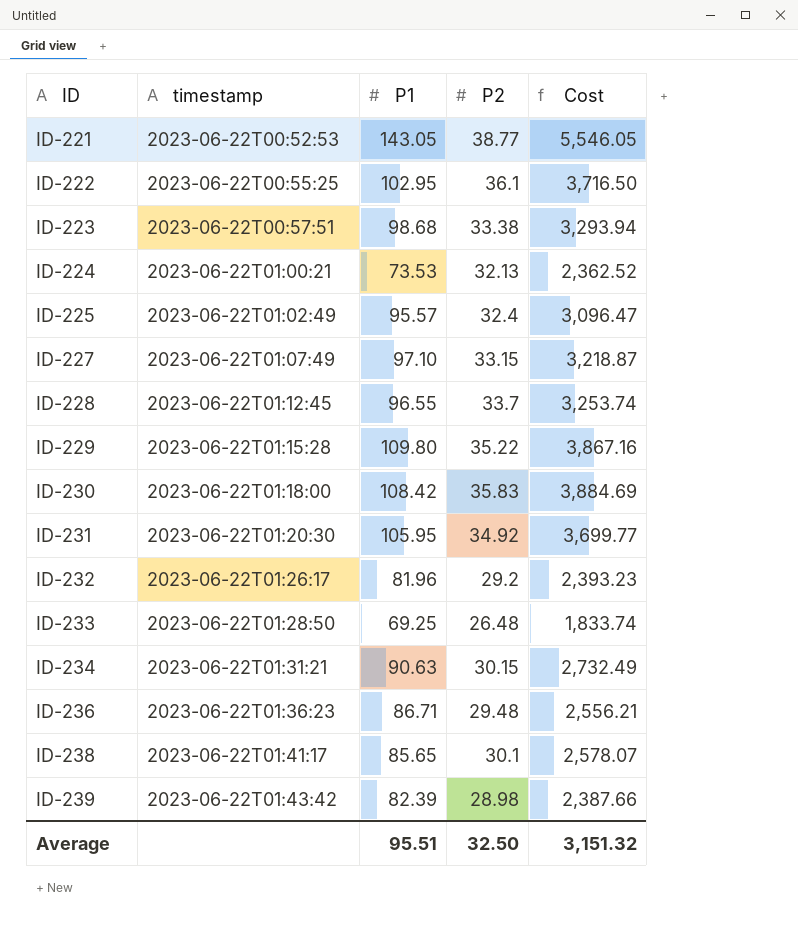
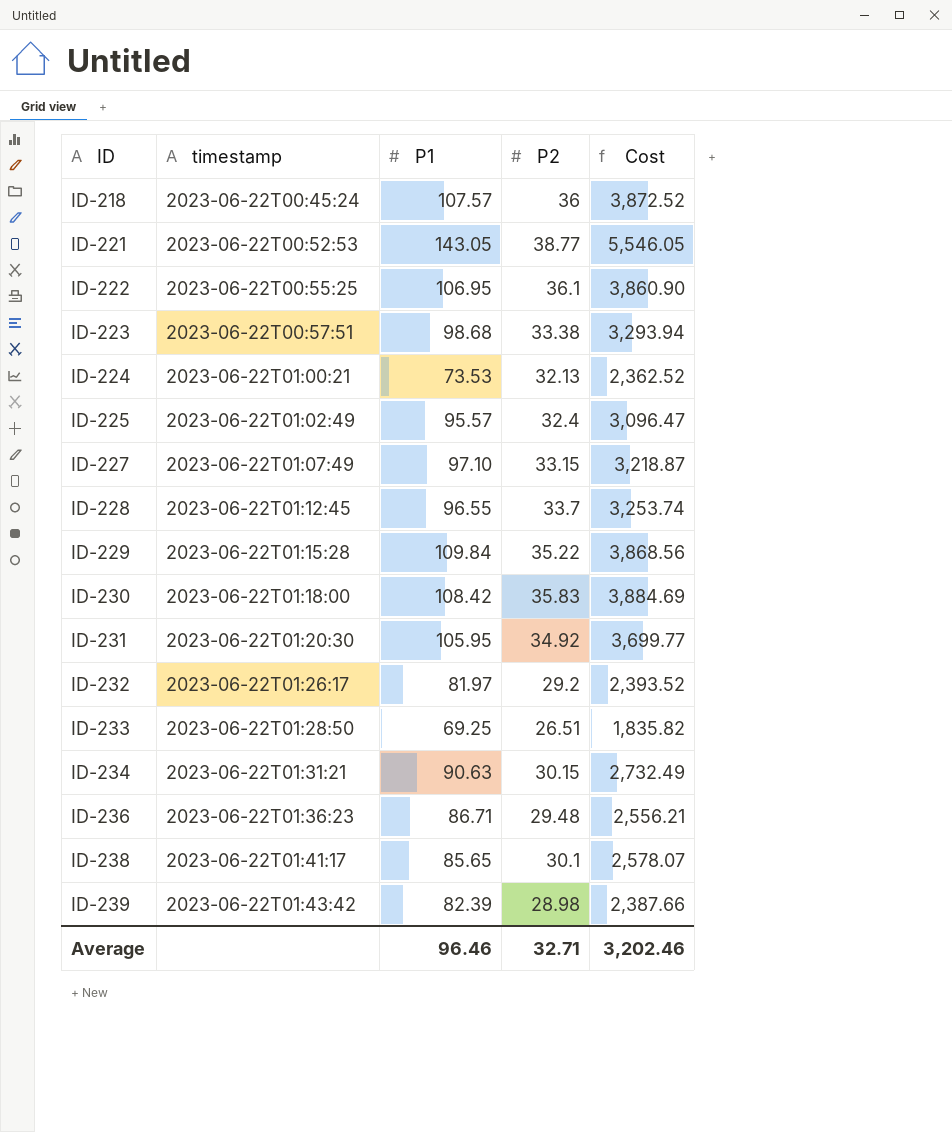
row ID-218: none -> 2023-06-22T00:45:24 | 107.57 | 36 | 3,872.52
ID-222 | P1: 102.95 -> 106.95
ID-222 | Cost: 3,716.50 -> 3,860.90
ID-229 | P1: 109.80 -> 109.84
ID-229 | Cost: 3,867.16 -> 3,868.56
ID-232 | P1: 81.96 -> 81.97
ID-232 | Cost: 2,393.23 -> 2,393.52
ID-233 | P2: 26.48 -> 26.51
ID-233 | Cost: 1,833.74 -> 1,835.82
Average | P1: 95.51 -> 96.46
Average | P2: 32.50 -> 32.71
Average | Cost: 3,151.32 -> 3,202.46

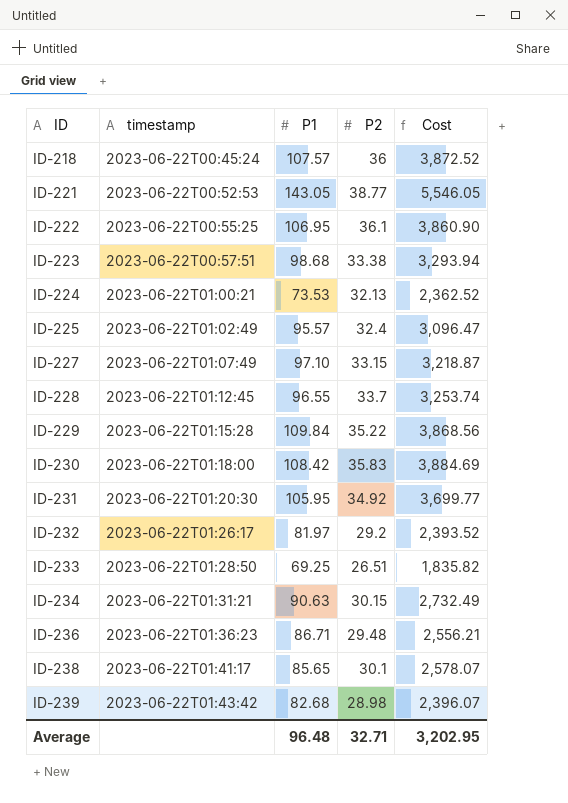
ID-239 | P1: 82.39 -> 82.68
ID-239 | Cost: 2,387.66 -> 2,396.07
Average | P1: 96.46 -> 96.48
Average | Cost: 3,202.46 -> 3,202.95

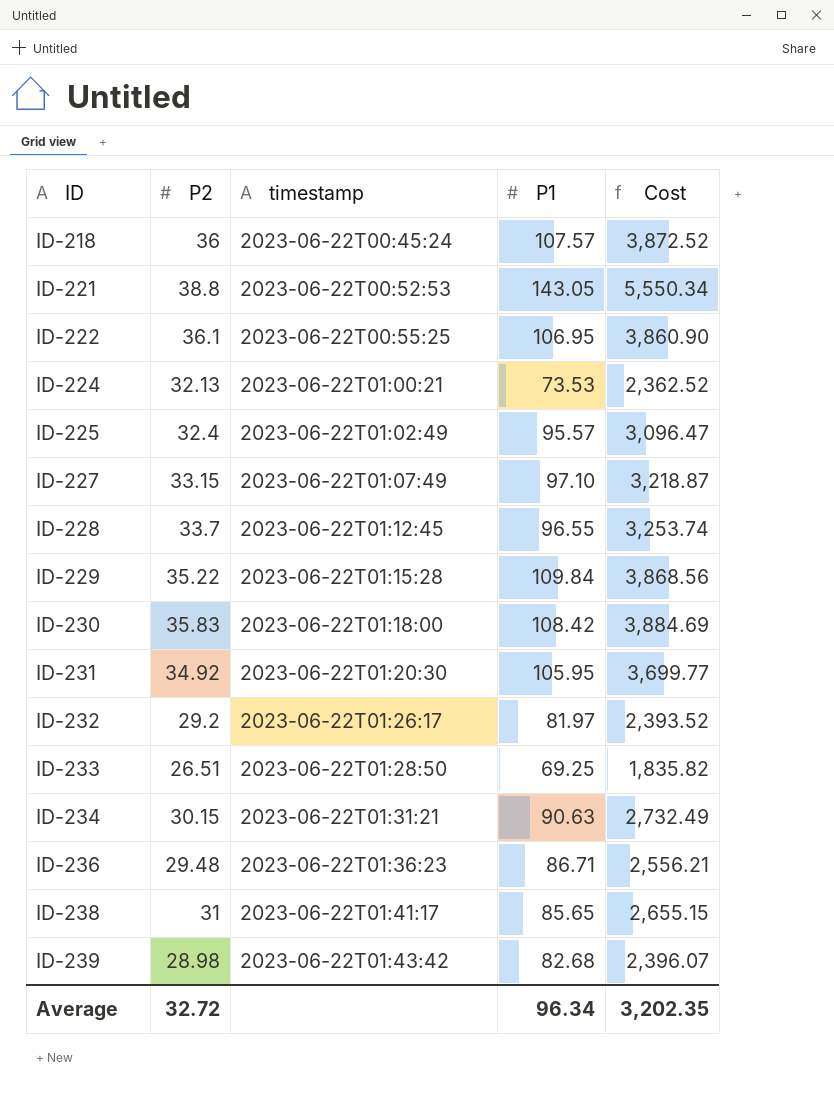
column P2 | position: 4 -> 2
row ID-223: 2023-06-22T00:57:51 | 98.68 | 33.38 | 3,293.94 -> none
ID-221 | P2: 38.77 -> 38.8
ID-221 | Cost: 5,546.05 -> 5,550.34
ID-238 | P2: 30.1 -> 31
ID-238 | Cost: 2,578.07 -> 2,655.15
Average | P2: 32.71 -> 32.72
Average | P1: 96.48 -> 96.34
Average | Cost: 3,202.95 -> 3,202.35

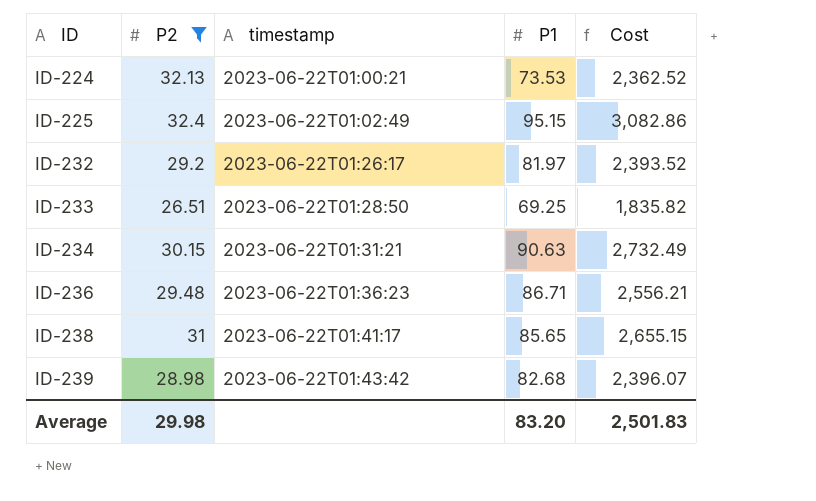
filter: none -> P2 <= 32.4
ID-225 | P1: 95.57 -> 95.15
ID-225 | Cost: 3,096.47 -> 3,082.86
Average | P2: 32.72 -> 29.98
Average | P1: 96.34 -> 83.20
Average | Cost: 3,202.35 -> 2,501.83

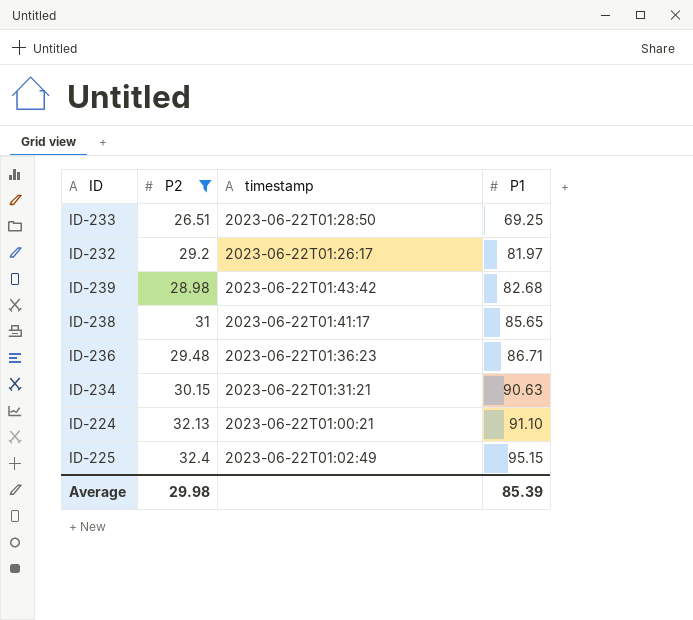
row order: ID ascending -> P1 ascending
column Cost | formula: [P2] * [P1] -> none
ID-224 | P1: 73.53 -> 91.10
Average | P1: 83.20 -> 85.39

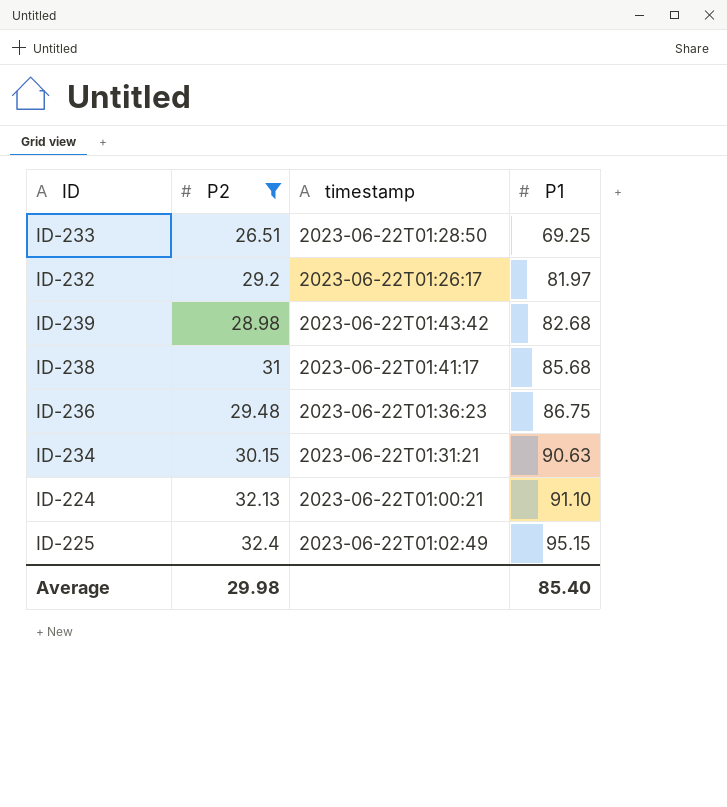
ID-238 | P1: 85.65 -> 85.68
ID-236 | P1: 86.71 -> 86.75
Average | P1: 85.39 -> 85.40

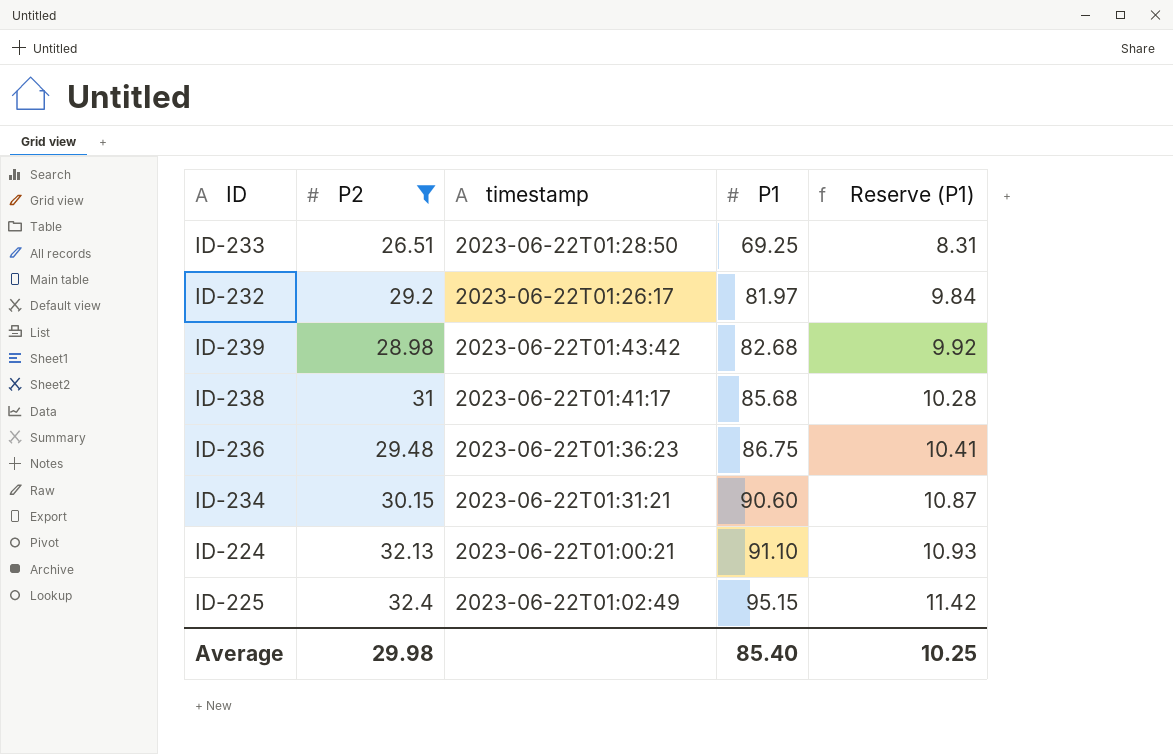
column Reserve (P1) | formula: none -> [P1] * 0.12
ID-234 | P1: 90.63 -> 90.60

